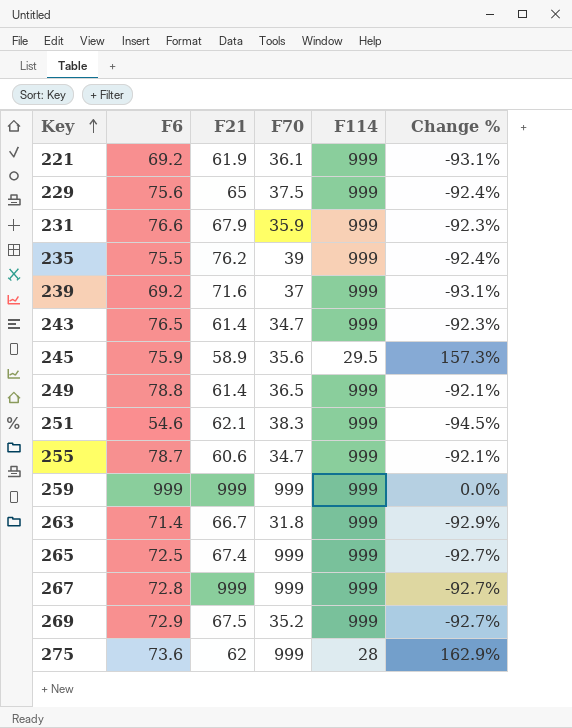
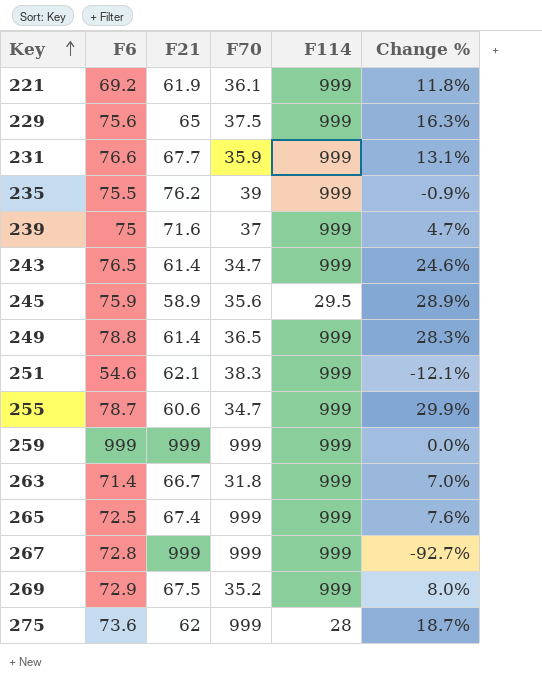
column Change % | formula: ([F6] - [F114]) / [F114] -> ([F6] - [F21]) / [F21]
231 | F21: 67.9 -> 67.7
239 | F6: 69.2 -> 75

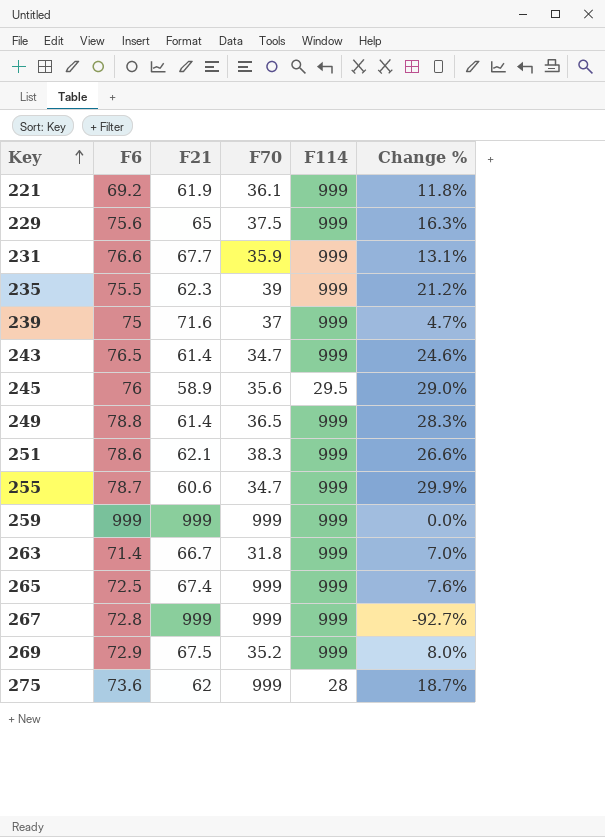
235 | F21: 76.2 -> 62.3
235 | Change %: -0.9% -> 21.2%
245 | F6: 75.9 -> 76
245 | Change %: 28.9% -> 29.0%
251 | F6: 54.6 -> 78.6
251 | Change %: -12.1% -> 26.6%

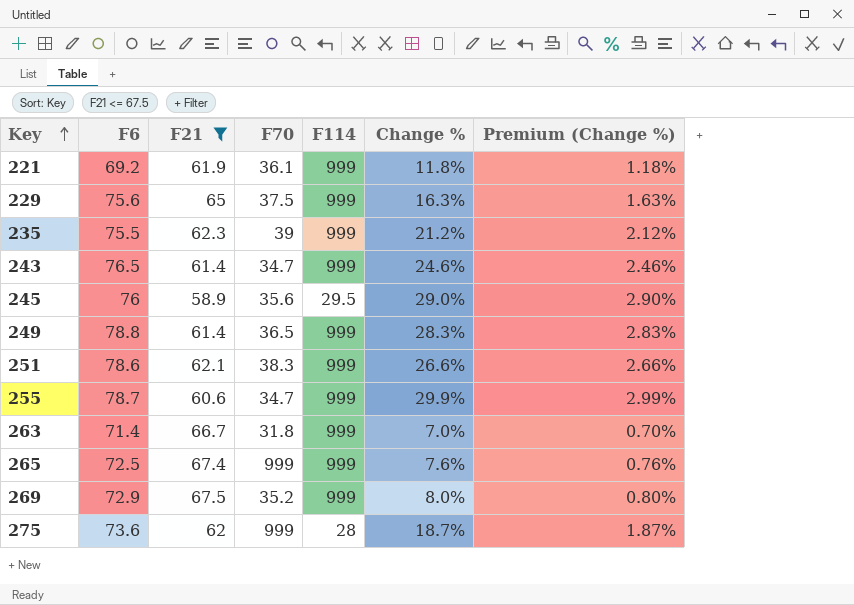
filter: none -> F21 <= 67.5
column Premium (Change %) | formula: none -> [Change %] * 0.1

